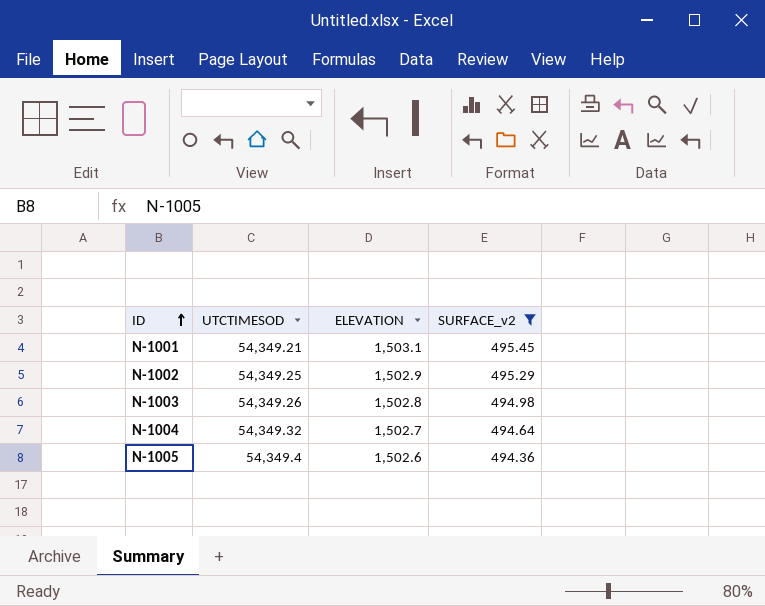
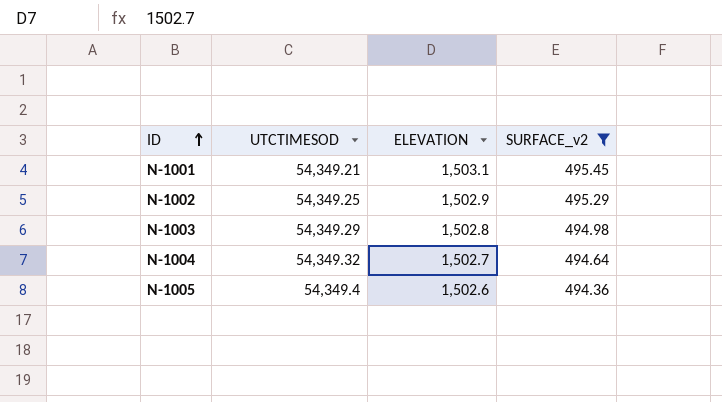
N-1003 | UTCTIMESOD: 54,349.26 -> 54,349.29

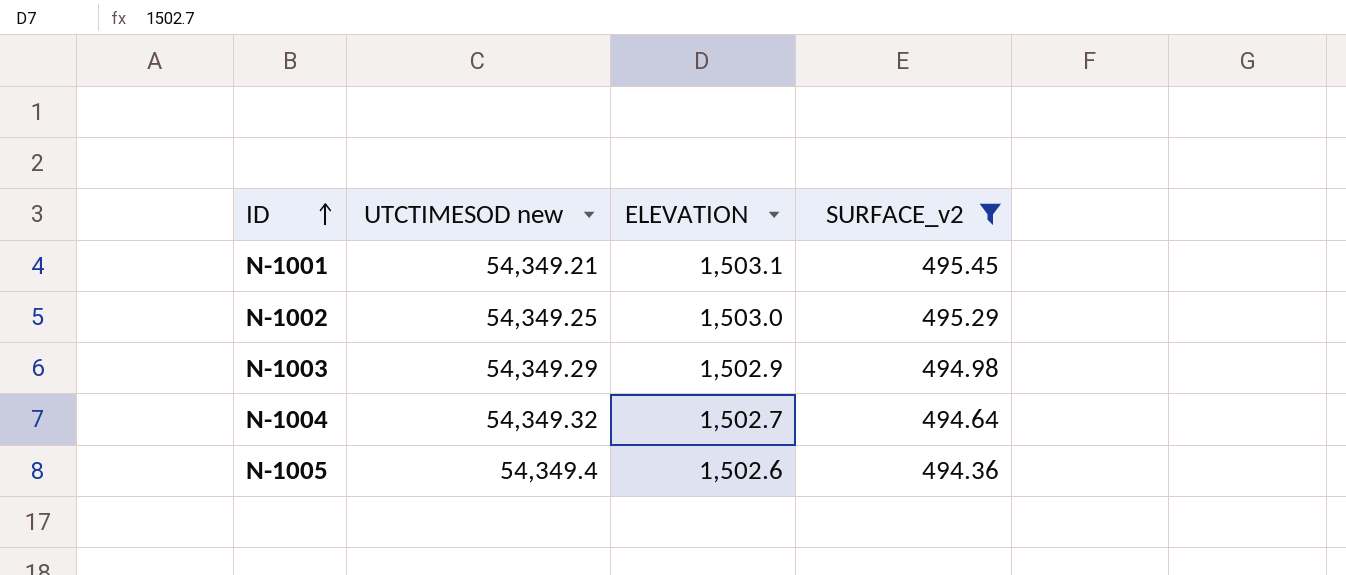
column name: UTCTIMESOD -> UTCTIMESOD new
N-1002 | ELEVATION: 1,502.9 -> 1,503.0
N-1003 | ELEVATION: 1,502.8 -> 1,502.9

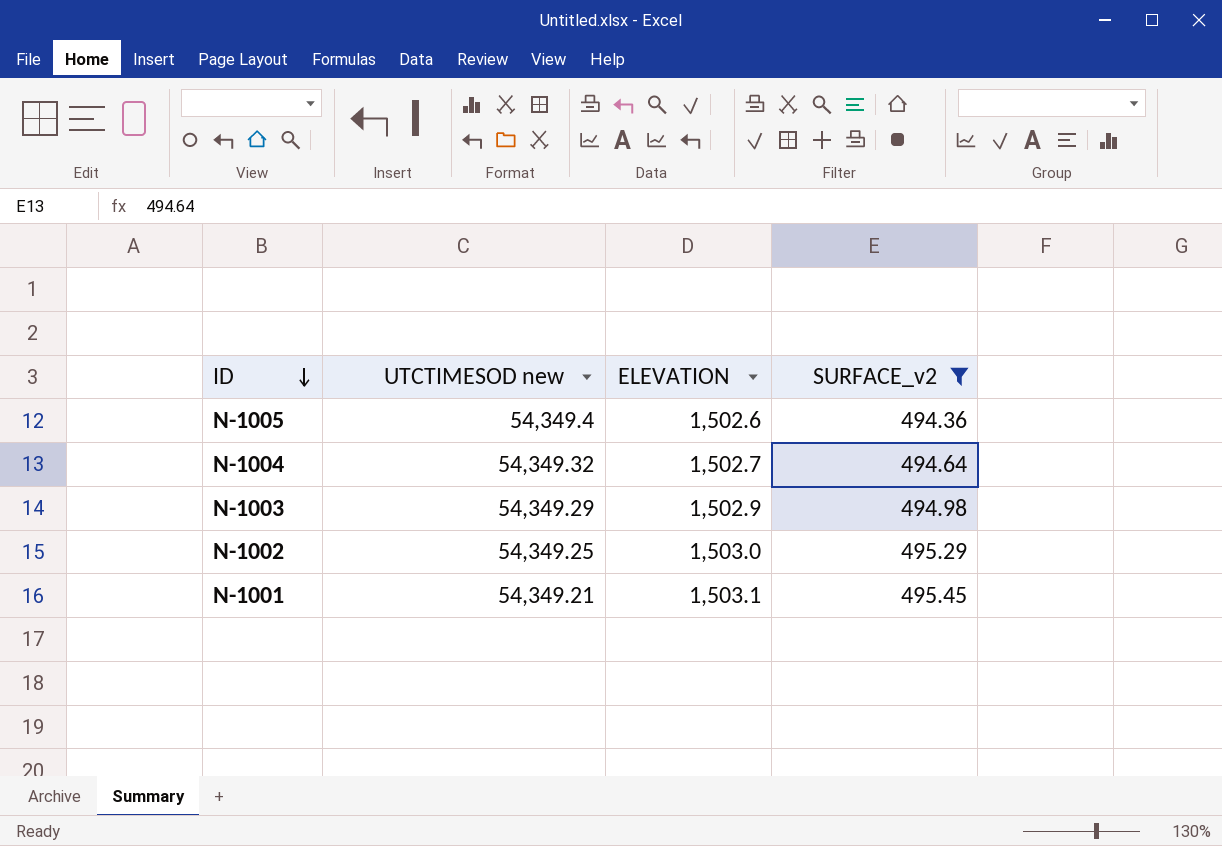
row order: ID ascending -> ID descending

